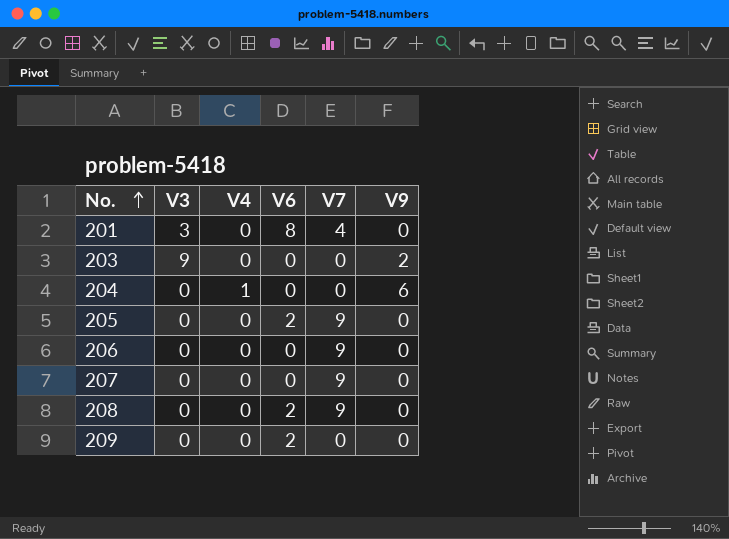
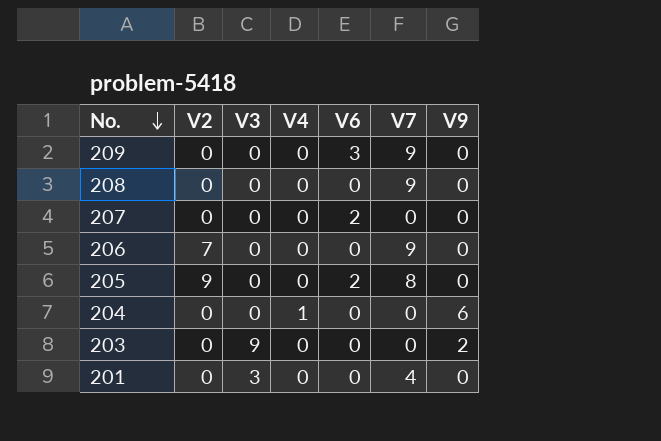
row order: No. ascending -> No. descending
column V2 | position: none -> 2
209 | V6: 2 -> 3
209 | V7: 0 -> 9
208 | V6: 2 -> 0
207 | V6: 0 -> 2
207 | V7: 9 -> 0
205 | V7: 9 -> 8
201 | V6: 8 -> 0

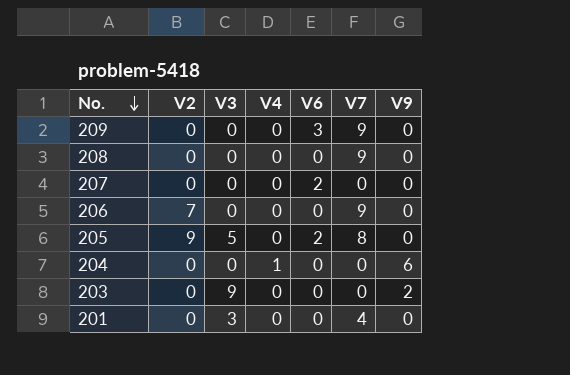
205 | V3: 0 -> 5

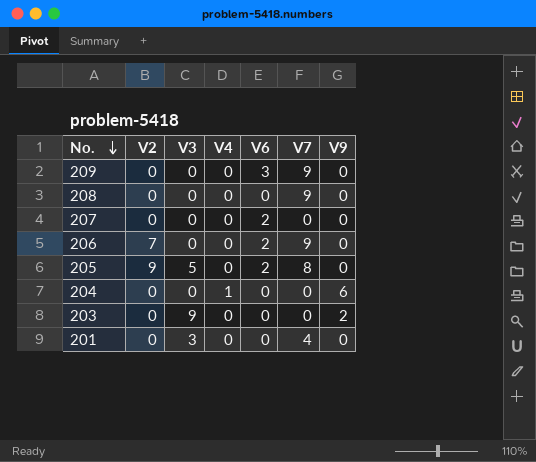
206 | V6: 0 -> 2

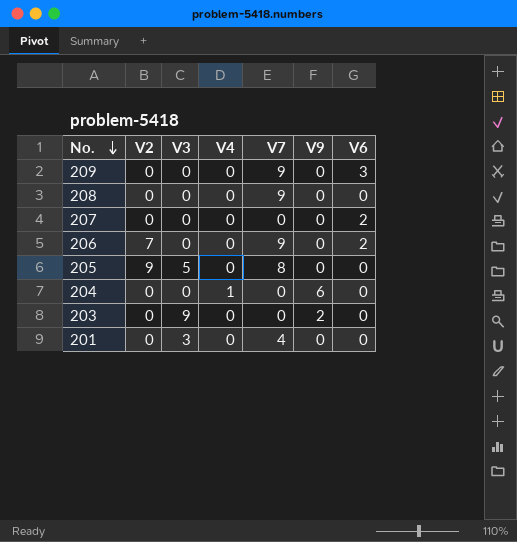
column V6 | position: 5 -> 7
205 | V6: 2 -> 0

